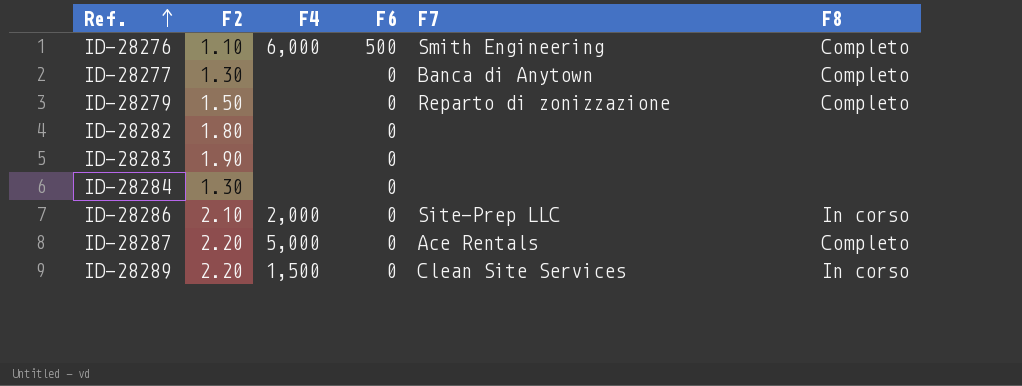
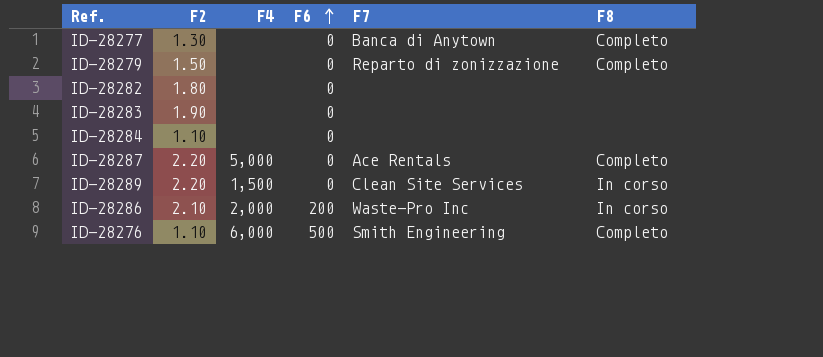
row order: Ref. ascending -> F6 ascending
ID-28284 | F2: 1.30 -> 1.10
ID-28286 | F6: 0 -> 200
ID-28286 | F7: Site-Prep LLC -> Waste-Pro Inc

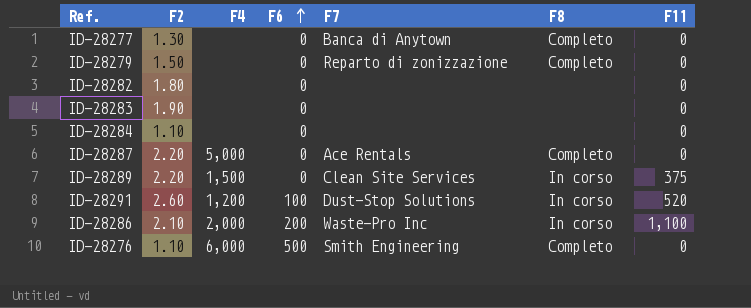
column F11 | position: none -> 7
row ID-28291: none -> 2.60 | 1,200 | 100 | Dust-Stop Solutions | In corso | 520

